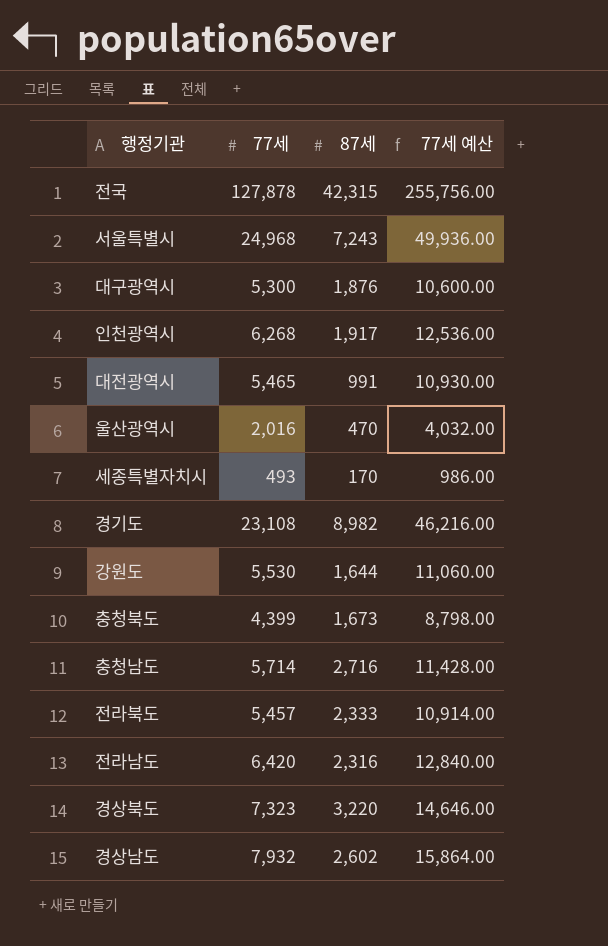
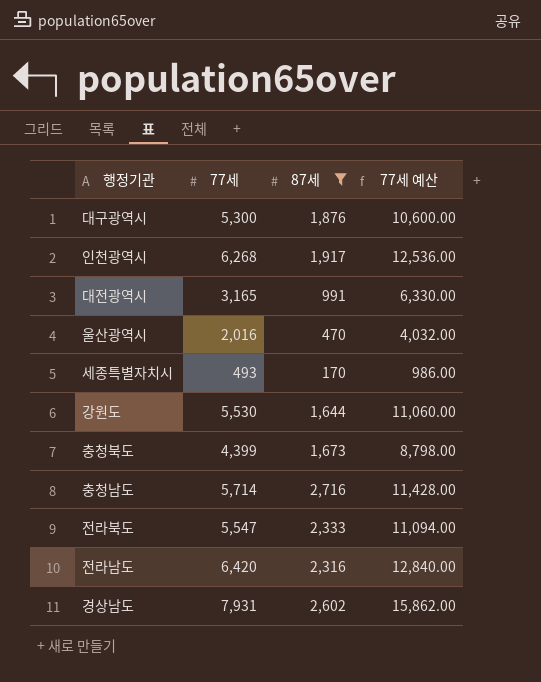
filter: none -> 87세 <= 2,716
대전광역시 | 77세: 5,465 -> 3,165
대전광역시 | 77세 예산: 10,930.00 -> 6,330.00
전라북도 | 77세: 5,457 -> 5,547
전라북도 | 77세 예산: 10,914.00 -> 11,094.00
경상남도 | 77세: 7,932 -> 7,931
경상남도 | 77세 예산: 15,864.00 -> 15,862.00

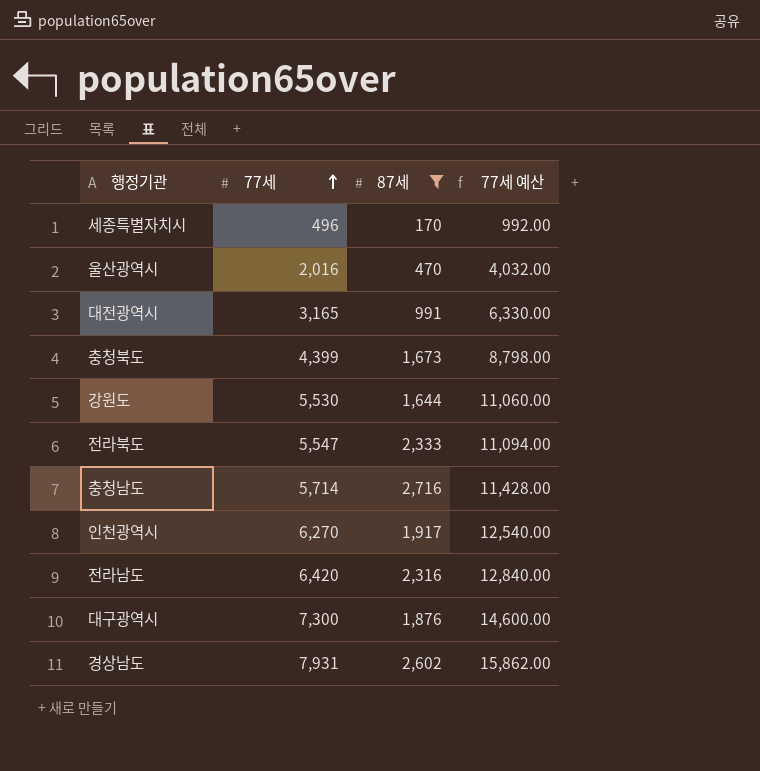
row order: none -> 77세 ascending
세종특별자치시 | 77세: 493 -> 496
세종특별자치시 | 77세 예산: 986.00 -> 992.00
인천광역시 | 77세: 6,268 -> 6,270
인천광역시 | 77세 예산: 12,536.00 -> 12,540.00
대구광역시 | 77세: 5,300 -> 7,300
대구광역시 | 77세 예산: 10,600.00 -> 14,600.00

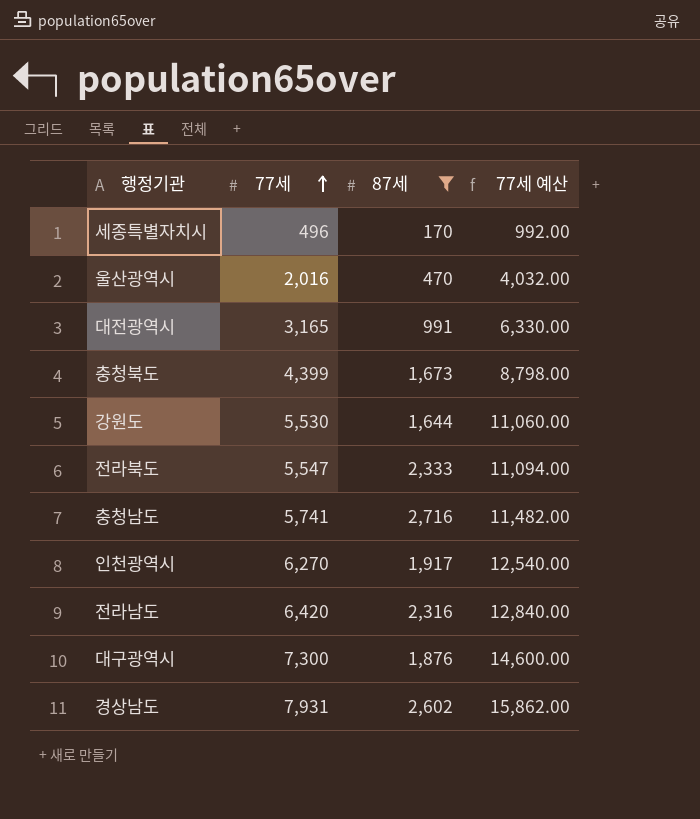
충청남도 | 77세: 5,714 -> 5,741
충청남도 | 77세 예산: 11,428.00 -> 11,482.00

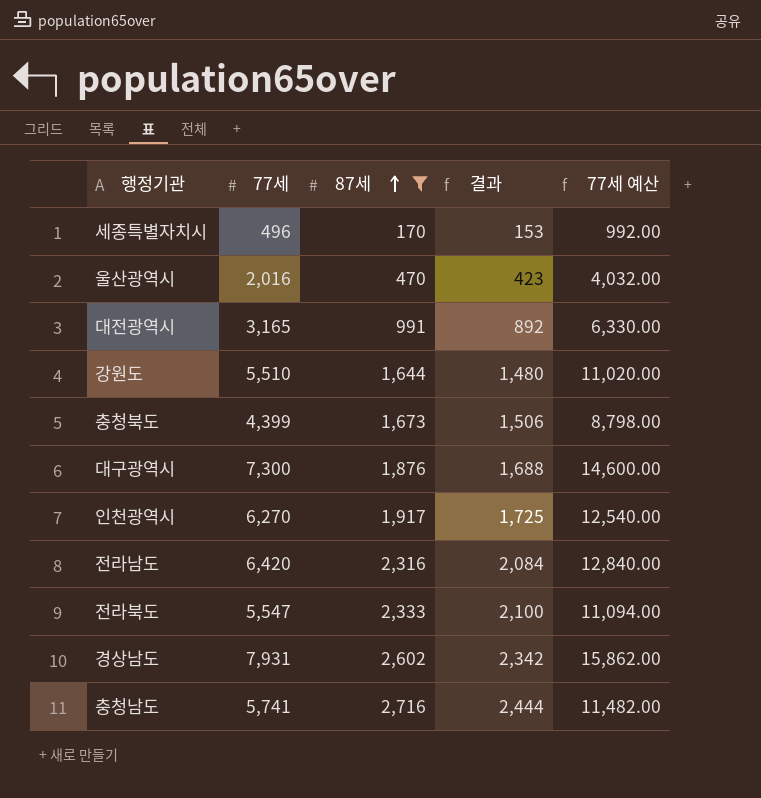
row order: 77세 ascending -> 87세 ascending
column 결과 | formula: none -> [87세] * 0.9
강원도 | 77세: 5,530 -> 5,510
강원도 | 77세 예산: 11,060.00 -> 11,020.00

